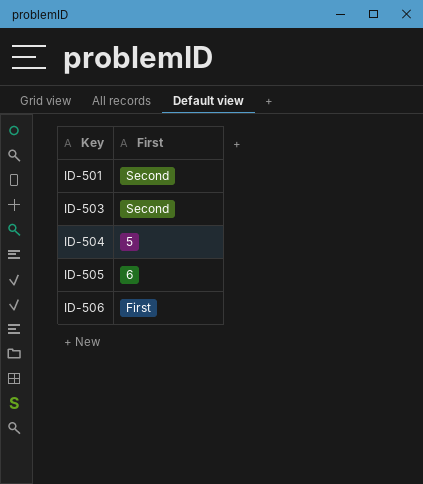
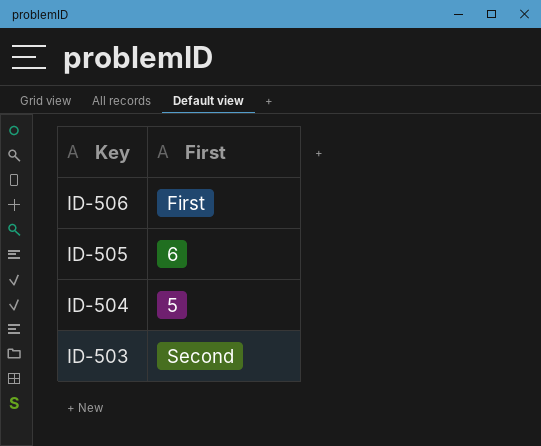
row order: Key ascending -> Key descending
row ID-501: Second -> none

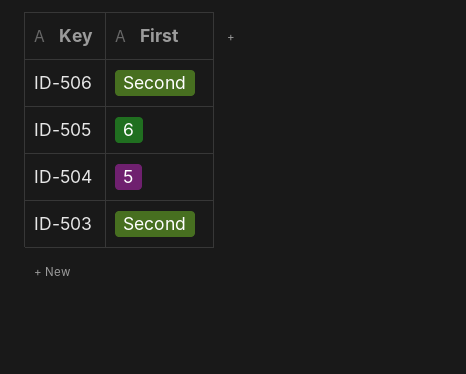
ID-506 | First: First -> Second

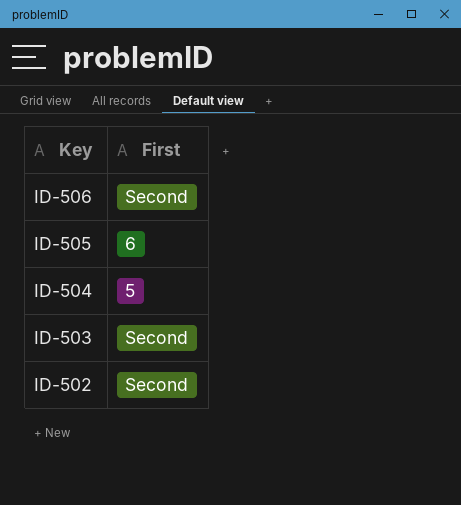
row ID-502: none -> Second

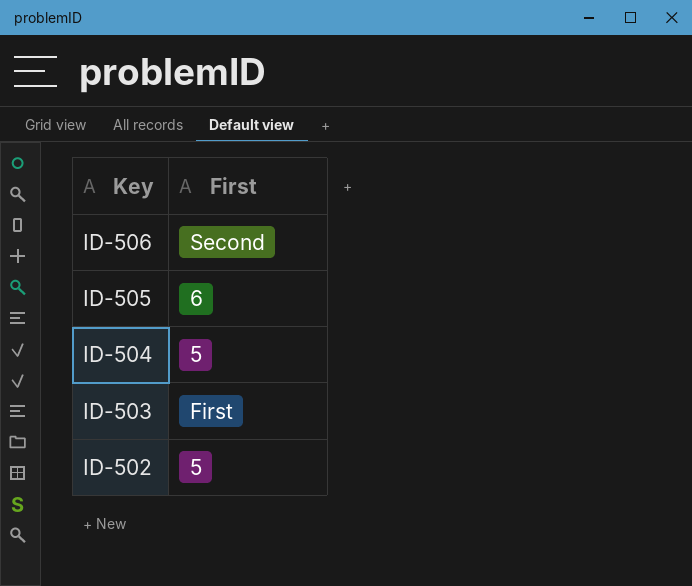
ID-503 | First: Second -> First
ID-502 | First: Second -> 5

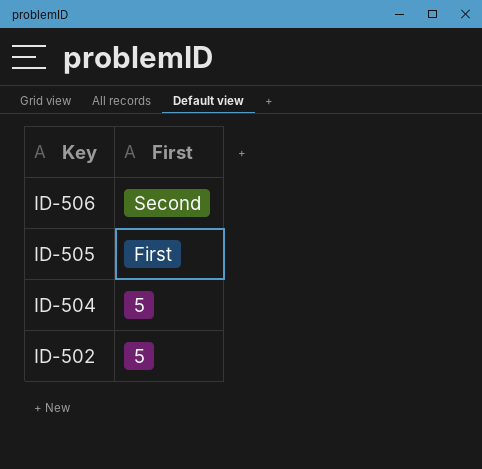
row ID-503: First -> none
ID-505 | First: 6 -> First

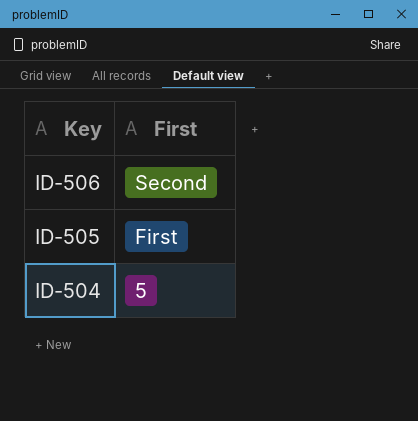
row ID-502: 5 -> none

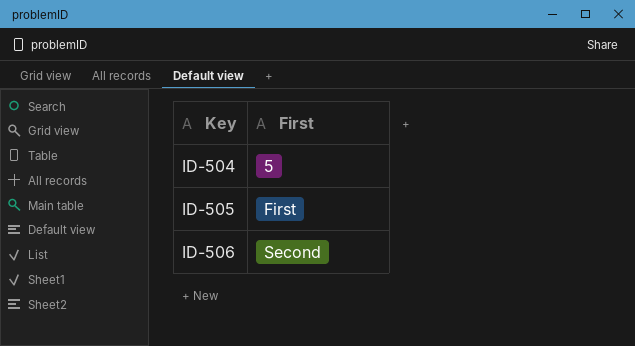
row order: Key descending -> Key ascending

